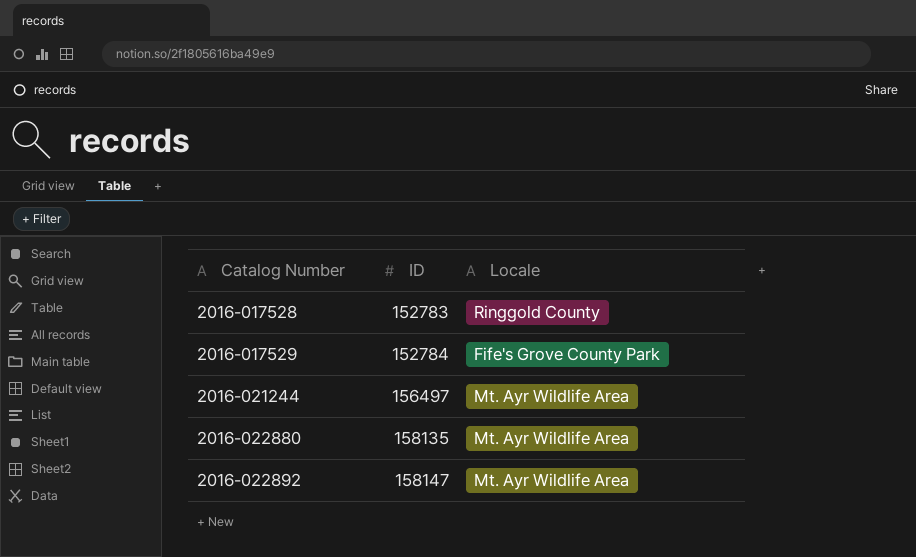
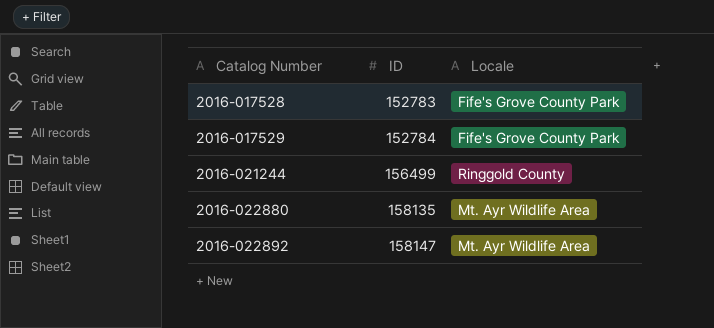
2016-017528 | Locale: Ringgold County -> Fife's Grove County Park
2016-021244 | ID: 156497 -> 156499
2016-021244 | Locale: Mt. Ayr Wildlife Area -> Ringgold County

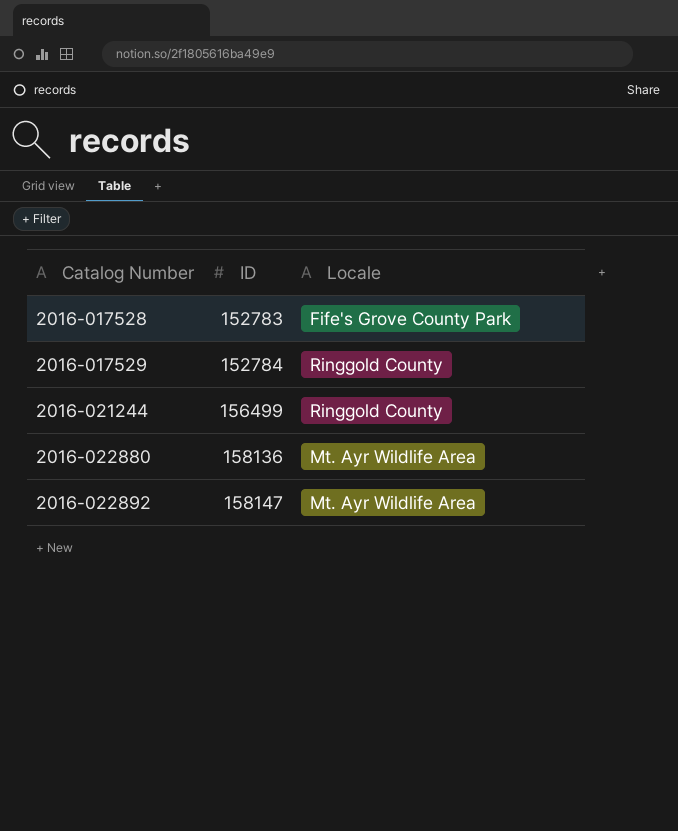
2016-017529 | Locale: Fife's Grove County Park -> Ringgold County
2016-022880 | ID: 158135 -> 158136

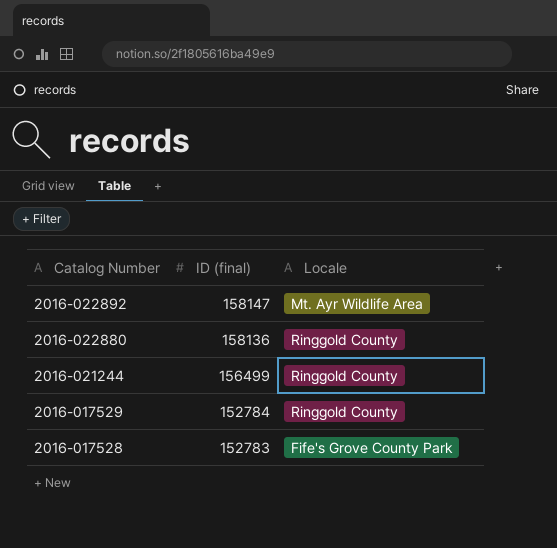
row order: Catalog Number ascending -> Catalog Number descending
column name: ID -> ID (final)
2016-022880 | Locale: Mt. Ayr Wildlife Area -> Ringgold County

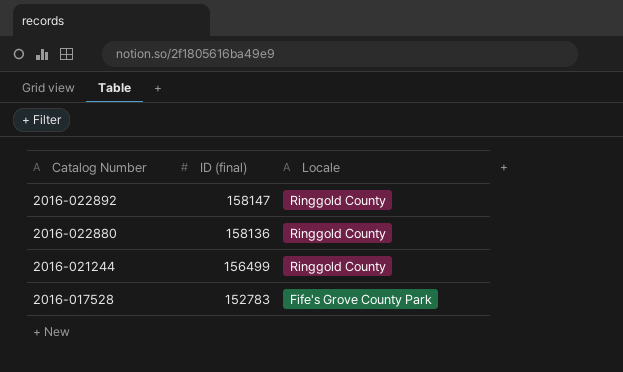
row 2016-017529: 152784 | Ringgold County -> none
2016-022892 | Locale: Mt. Ayr Wildlife Area -> Ringgold County

